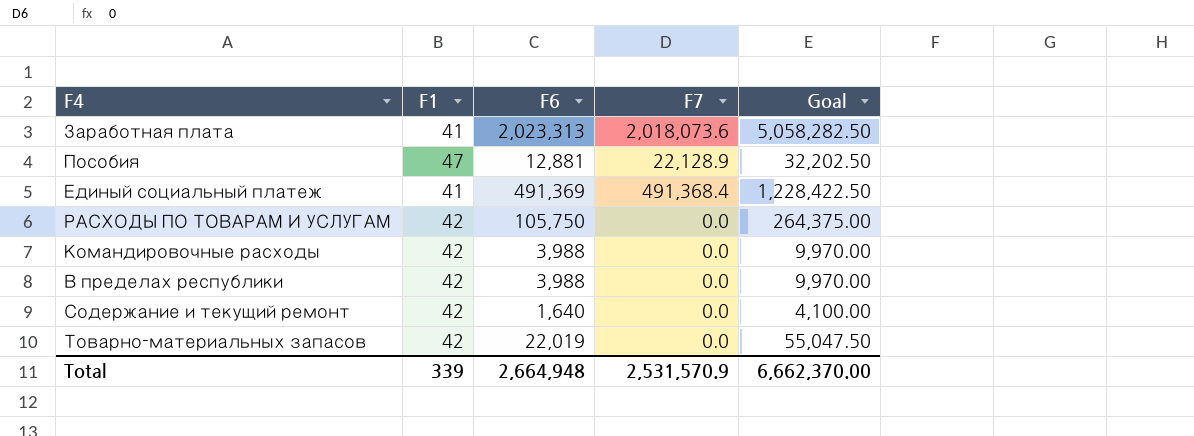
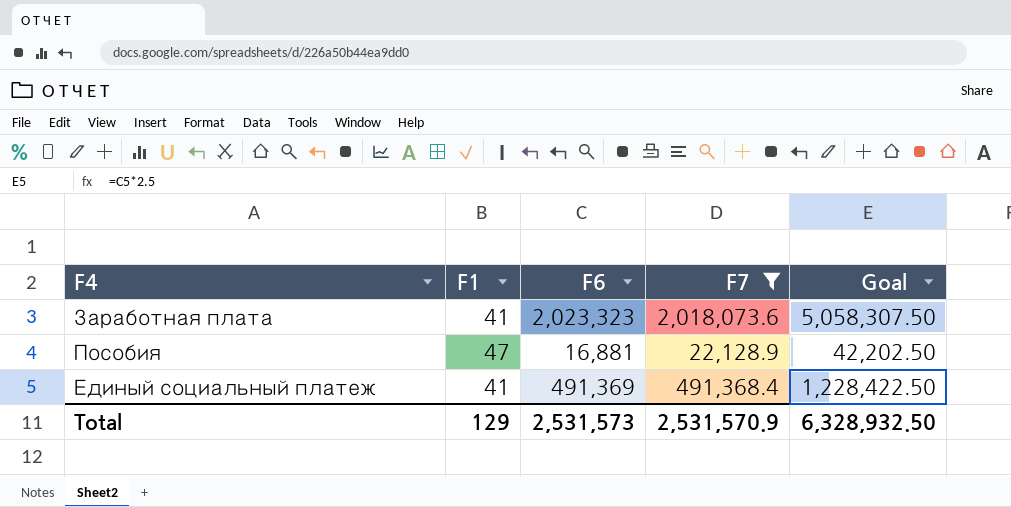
filter: none -> F7 != 0.0
Заработная плата | F6: 2,023,313 -> 2,023,323
Заработная плата | Goal: 5,058,282.50 -> 5,058,307.50
Пособия | F6: 12,881 -> 16,881
Пособия | Goal: 32,202.50 -> 42,202.50
Total | F1: 339 -> 129
Total | F6: 2,664,948 -> 2,531,573
Total | Goal: 6,662,370.00 -> 6,328,932.50

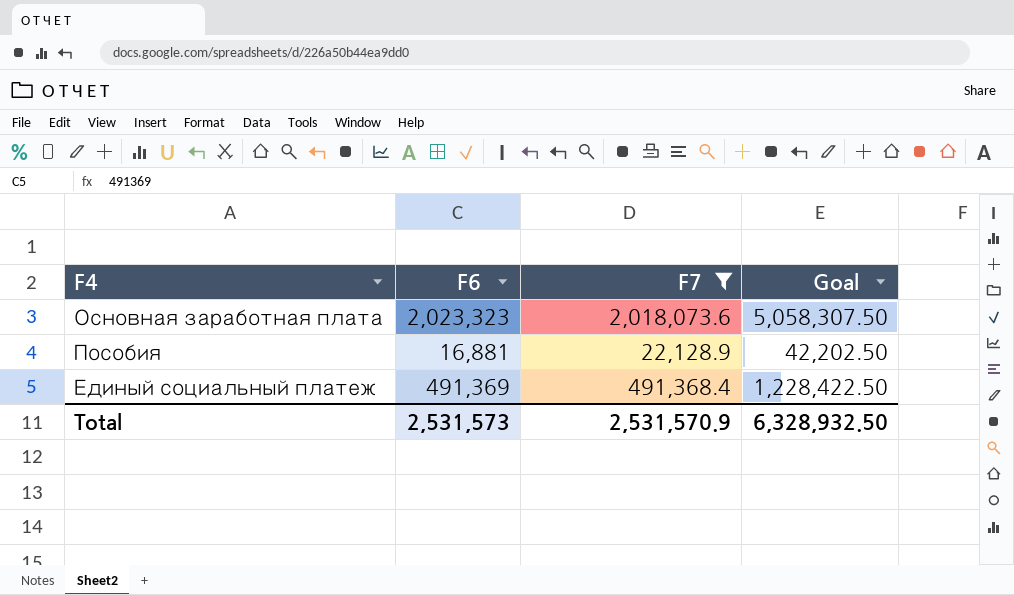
column F1 | position: 2 -> none
row Заработная плата: 41 | 2,023,323 | 2,018,073.6 | 5,058,307.50 -> none
row Основная заработная плата: none -> 2,023,323 | 2,018,073.6 | 5,058,307.50

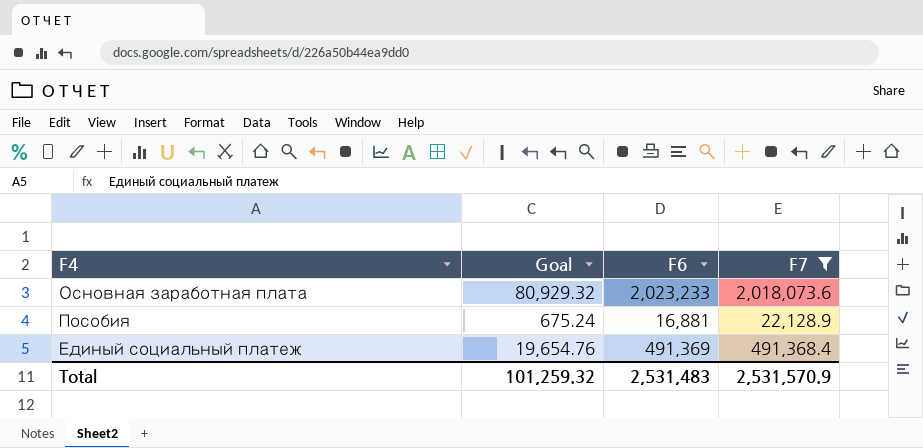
column Goal | formula: [F6] * 2.5 -> [F6] * 0.04
column Goal | position: 4 -> 2
Основная заработная плата | F6: 2,023,323 -> 2,023,233
Total | Goal: 6,328,932.50 -> 101,259.32
Total | F6: 2,531,573 -> 2,531,483

